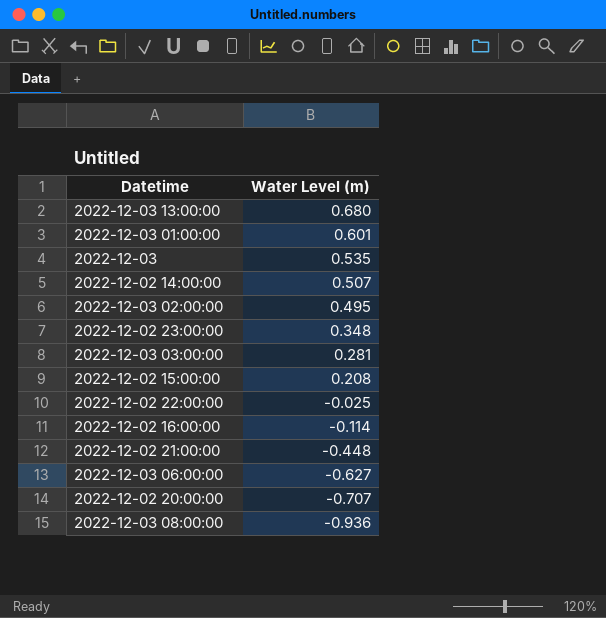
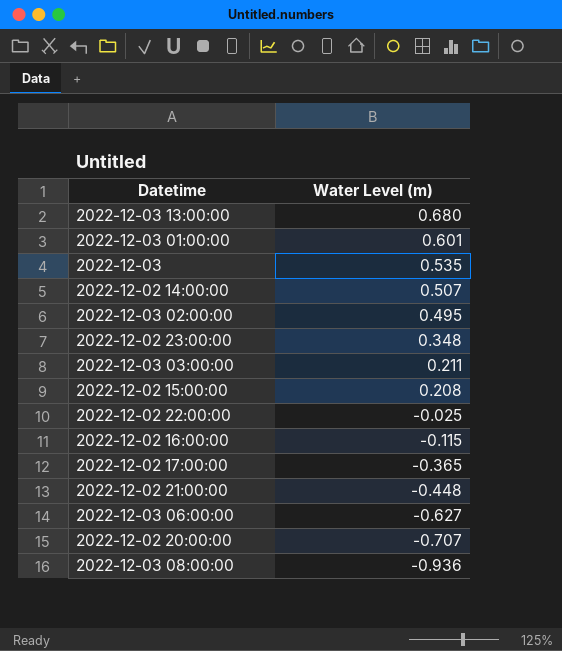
2022-12-03 03:00:00 | Water Level (m): 0.281 -> 0.211
2022-12-02 16:00:00 | Water Level (m): -0.114 -> -0.115
row 2022-12-02 17:00:00: none -> -0.365

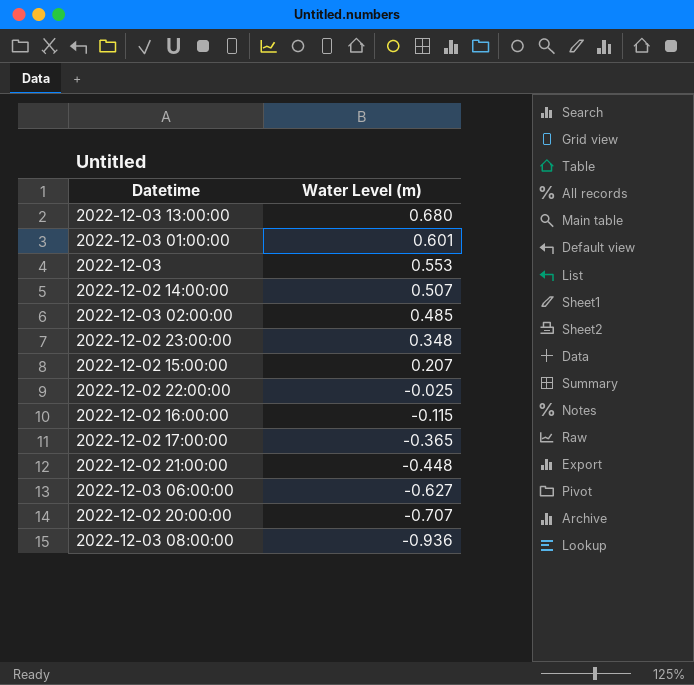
row 2022-12-03 03:00:00: 0.211 -> none
2022-12-03 | Water Level (m): 0.535 -> 0.553
2022-12-03 02:00:00 | Water Level (m): 0.495 -> 0.485
2022-12-02 15:00:00 | Water Level (m): 0.208 -> 0.207

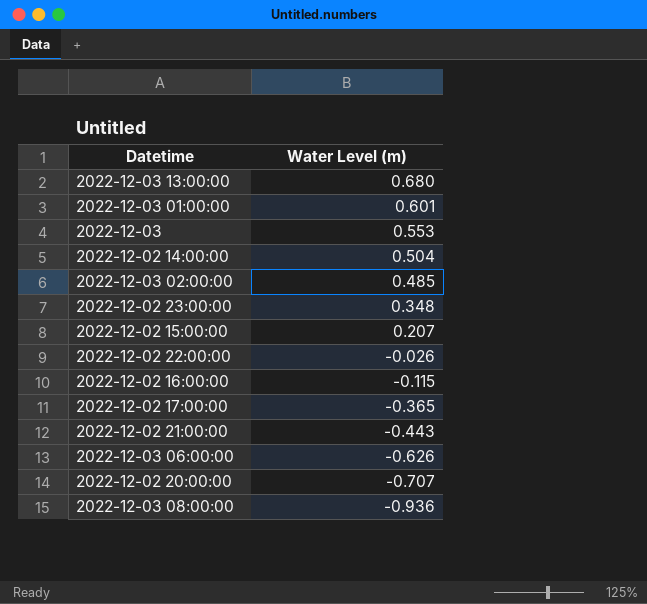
2022-12-02 14:00:00 | Water Level (m): 0.507 -> 0.504
2022-12-02 22:00:00 | Water Level (m): -0.025 -> -0.026
2022-12-02 21:00:00 | Water Level (m): -0.448 -> -0.443
2022-12-03 06:00:00 | Water Level (m): -0.627 -> -0.626

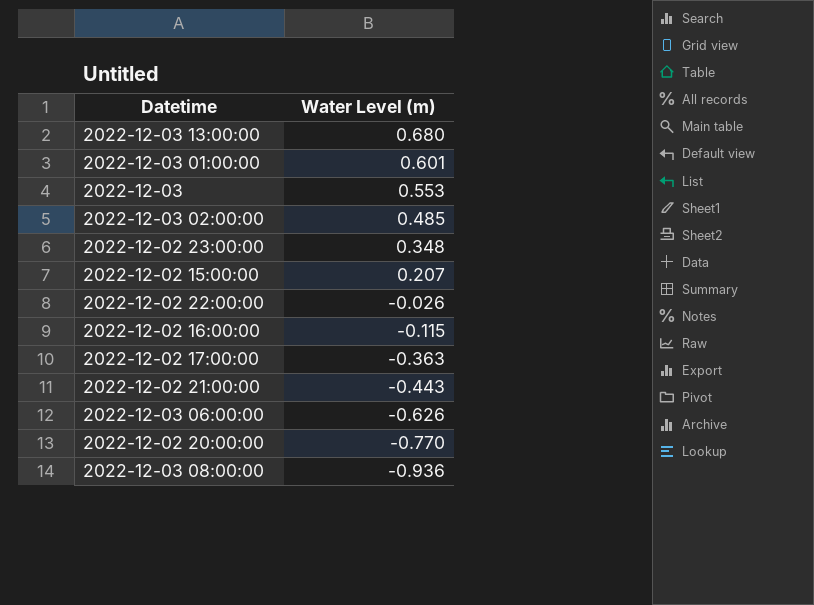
row 2022-12-02 14:00:00: 0.504 -> none
2022-12-02 17:00:00 | Water Level (m): -0.365 -> -0.363
2022-12-02 20:00:00 | Water Level (m): -0.707 -> -0.770

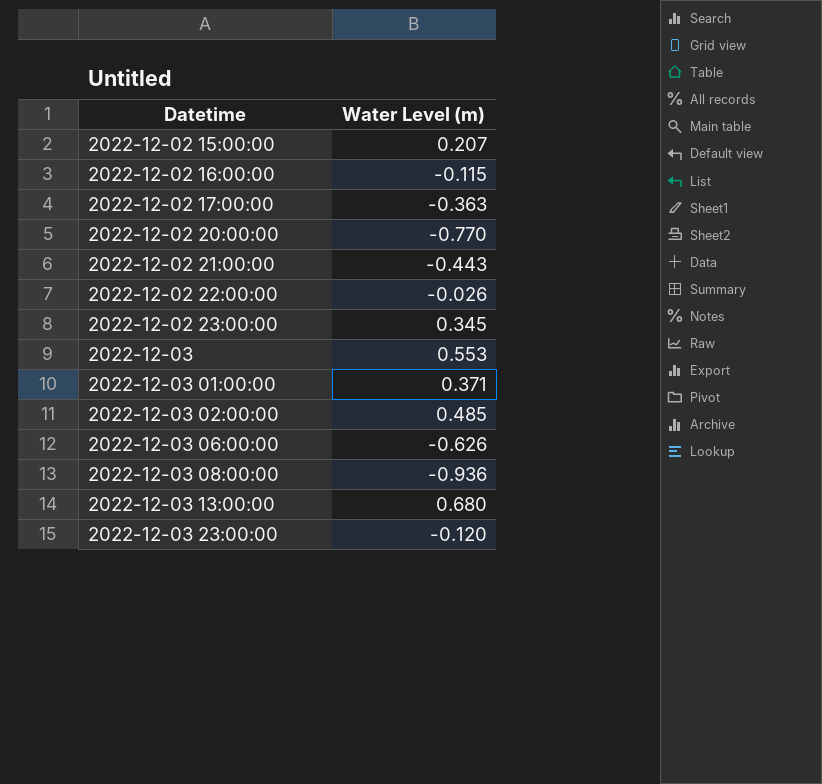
row order: Water Level (m) descending -> Datetime ascending
2022-12-02 23:00:00 | Water Level (m): 0.348 -> 0.345
2022-12-03 01:00:00 | Water Level (m): 0.601 -> 0.371
row 2022-12-03 23:00:00: none -> -0.120

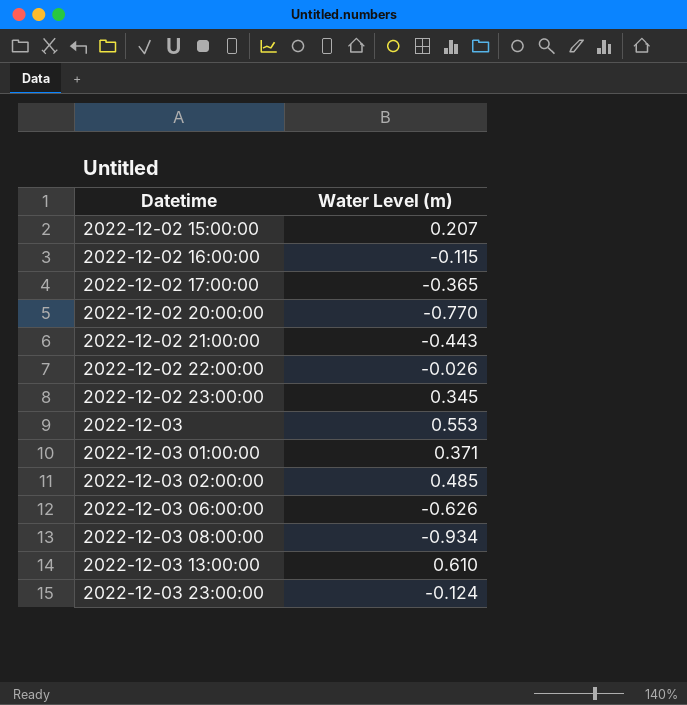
2022-12-02 17:00:00 | Water Level (m): -0.363 -> -0.365
2022-12-03 08:00:00 | Water Level (m): -0.936 -> -0.934
2022-12-03 13:00:00 | Water Level (m): 0.680 -> 0.610
2022-12-03 23:00:00 | Water Level (m): -0.120 -> -0.124

